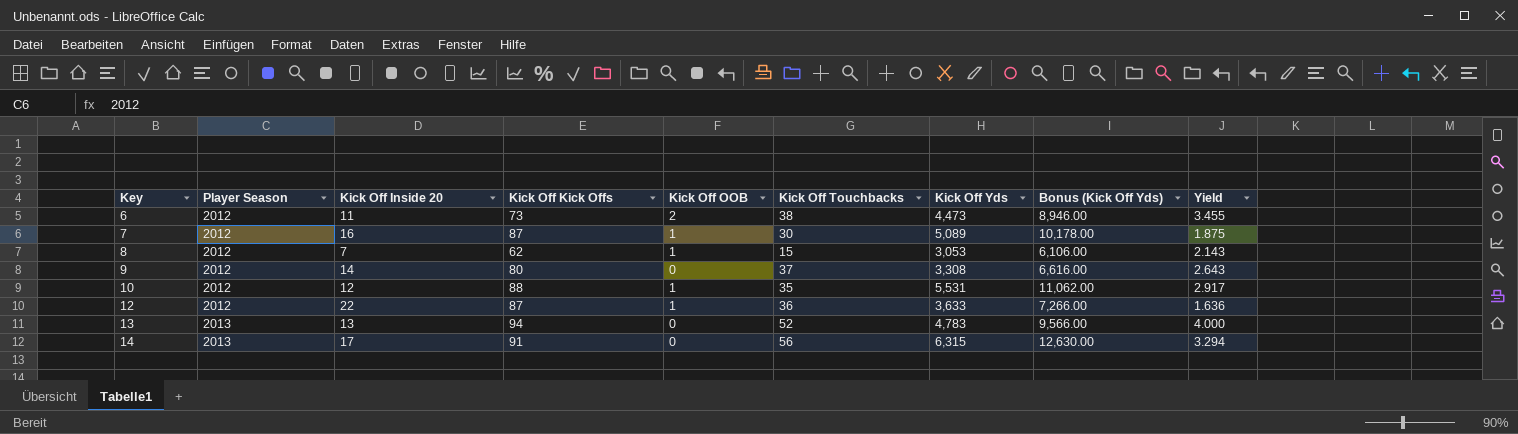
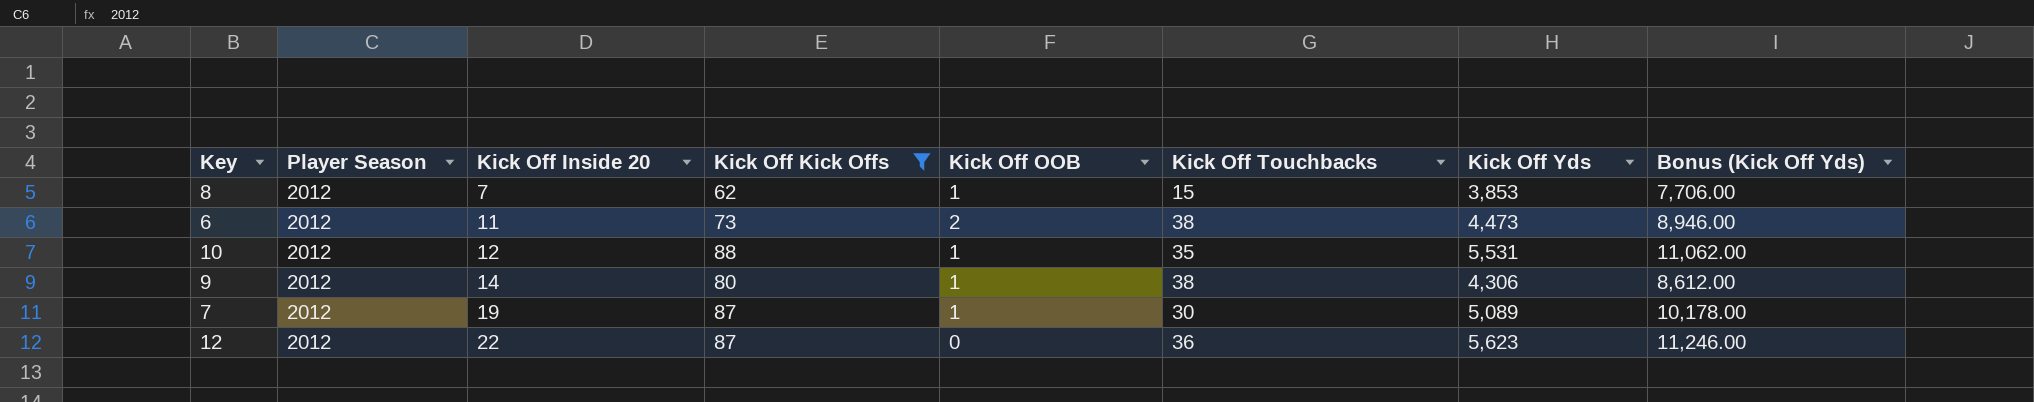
filter: none -> Kick Off Kick Offs <= 88
row order: Key ascending -> Kick Off Inside 20 ascending
column Yield | formula: [Kick Off Touchbacks] / [Kick Off Inside 20] -> none
8 | Kick Off Yds: 3,053 -> 3,853
8 | Bonus (Kick Off Yds): 6,106.00 -> 7,706.00
9 | Kick Off OOB: 0 -> 1
9 | Kick Off Touchbacks: 37 -> 38
9 | Kick Off Yds: 3,308 -> 4,306
9 | Bonus (Kick Off Yds): 6,616.00 -> 8,612.00
7 | Kick Off Inside 20: 16 -> 19
12 | Kick Off OOB: 1 -> 0
12 | Kick Off Yds: 3,633 -> 5,623
12 | Bonus (Kick Off Yds): 7,266.00 -> 11,246.00

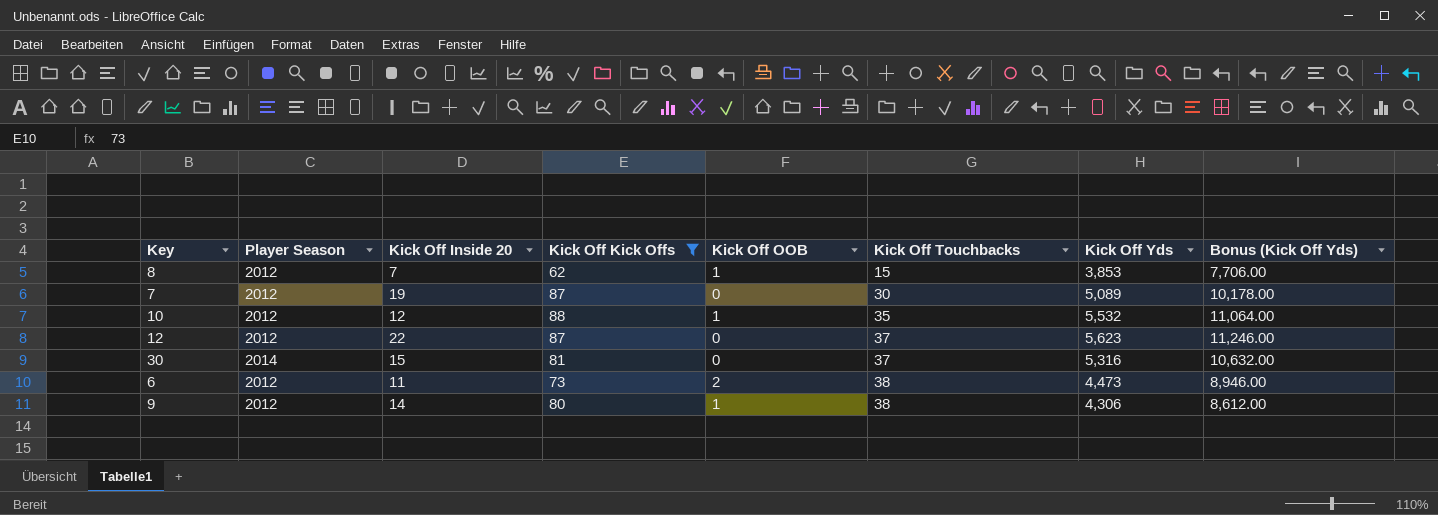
row order: Kick Off Inside 20 ascending -> Kick Off Touchbacks ascending
7 | Kick Off OOB: 1 -> 0
10 | Kick Off Yds: 5,531 -> 5,532
10 | Bonus (Kick Off Yds): 11,062.00 -> 11,064.00
12 | Kick Off Touchbacks: 36 -> 37
row 30: none -> 2014 | 15 | 81 | 0 | 37 | 5,316 | 10,632.00

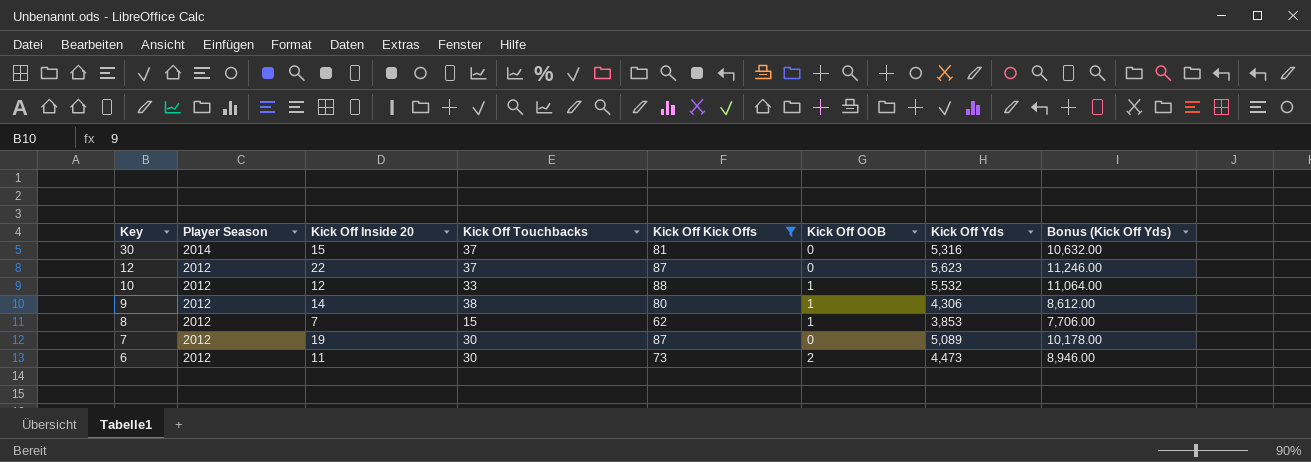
row order: Kick Off Touchbacks ascending -> Key descending
column Kick Off Touchbacks | position: 6 -> 4
10 | Kick Off Touchbacks: 35 -> 33
6 | Kick Off Touchbacks: 38 -> 30

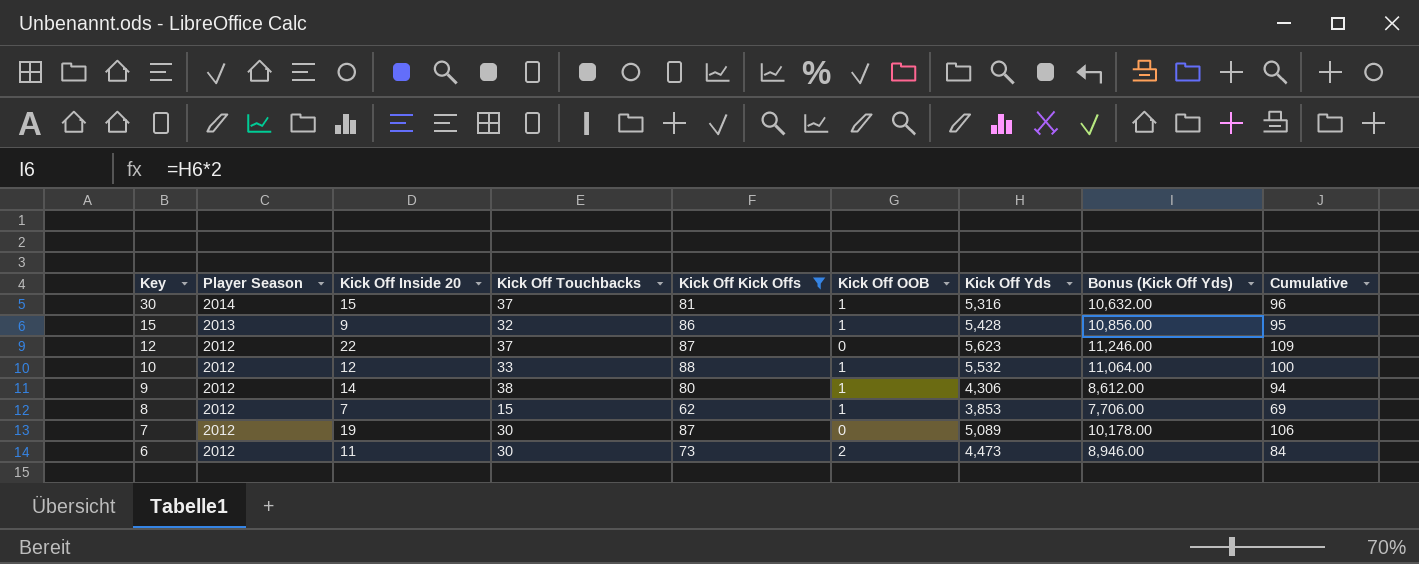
column Cumulative | formula: none -> [Kick Off Inside 20] + [Kick Off Kick Offs]
30 | Kick Off OOB: 0 -> 1
row 15: none -> 2013 | 9 | 32 | 86 | 1 | 5,428 | 10,856.00 | 95

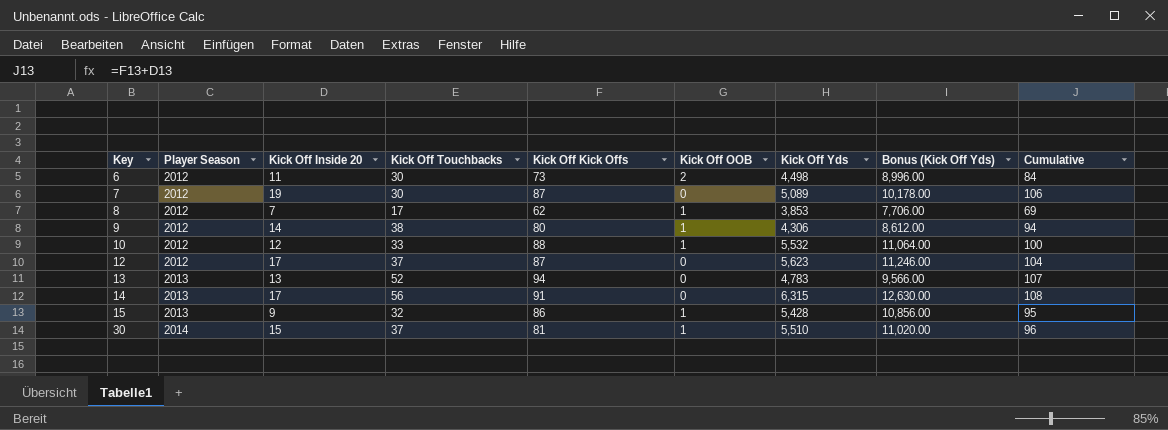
filter: Kick Off Kick Offs <= 88 -> none
row order: Key descending -> Key ascending
6 | Kick Off Yds: 4,473 -> 4,498
6 | Bonus (Kick Off Yds): 8,946.00 -> 8,996.00
8 | Kick Off Touchbacks: 15 -> 17
12 | Kick Off Inside 20: 22 -> 17
12 | Cumulative: 109 -> 104
30 | Kick Off Yds: 5,316 -> 5,510
30 | Bonus (Kick Off Yds): 10,632.00 -> 11,020.00

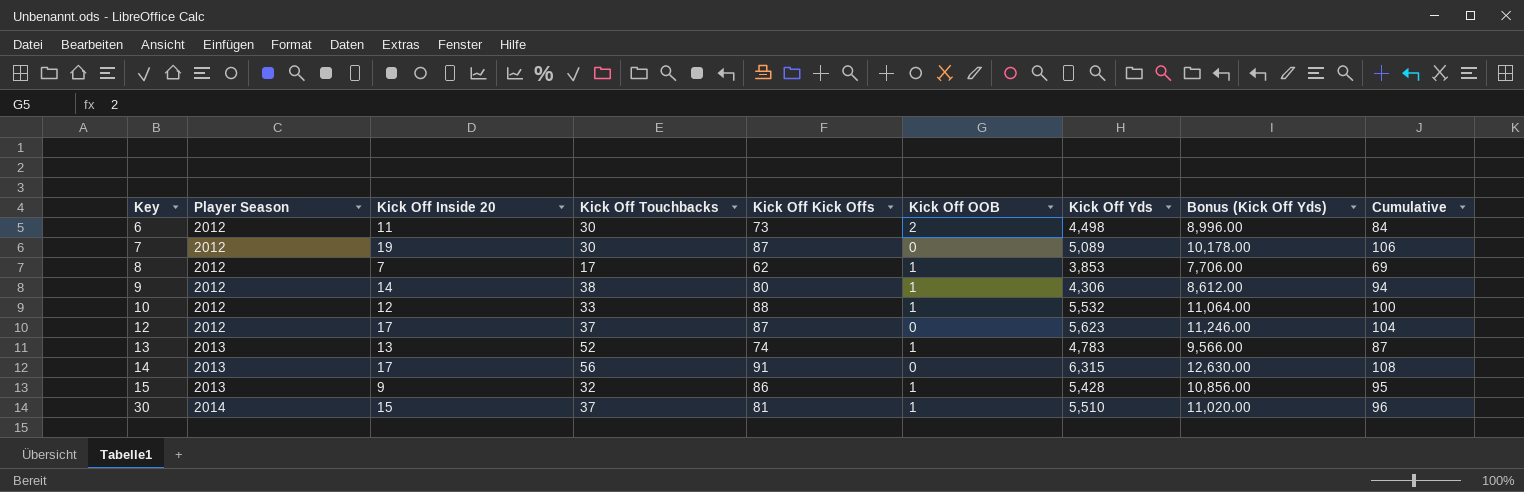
13 | Kick Off Kick Offs: 94 -> 74
13 | Kick Off OOB: 0 -> 1
13 | Cumulative: 107 -> 87

